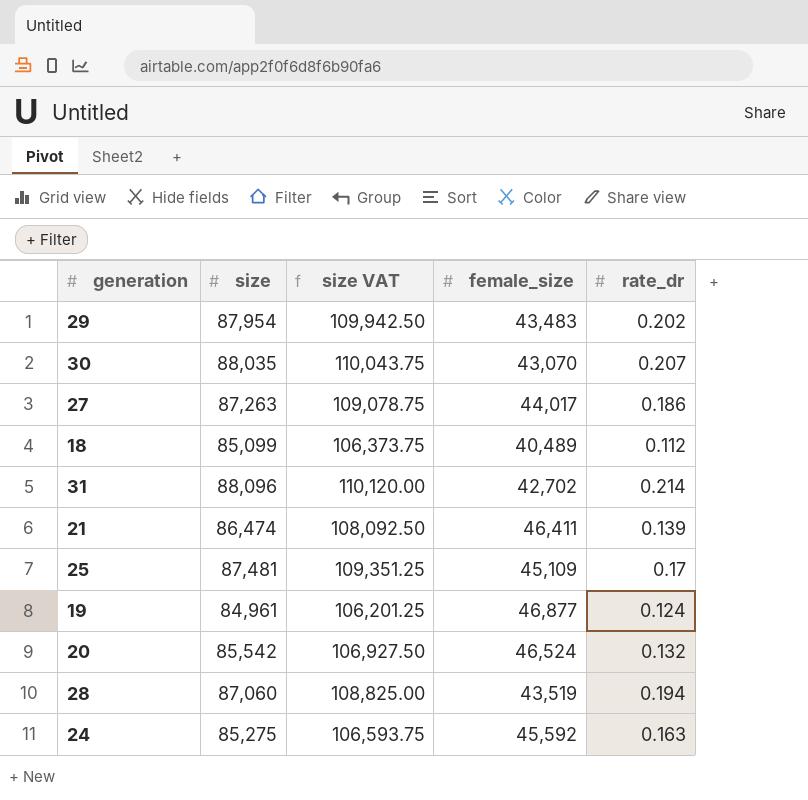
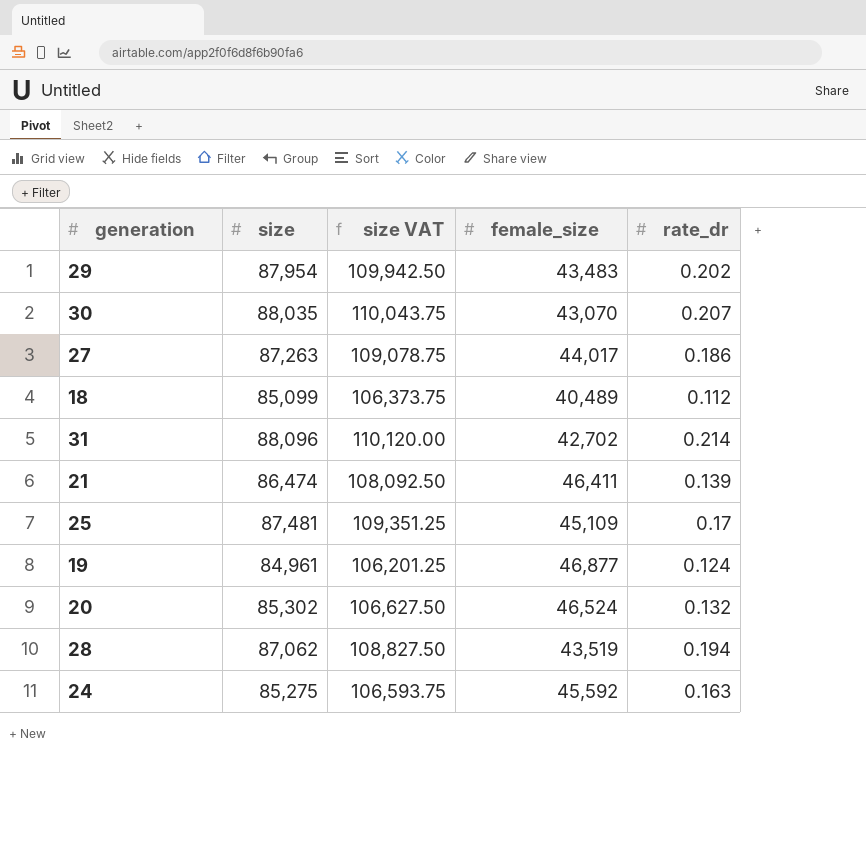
20 | size: 85,542 -> 85,302
20 | size VAT: 106,927.50 -> 106,627.50
28 | size: 87,060 -> 87,062
28 | size VAT: 108,825.00 -> 108,827.50

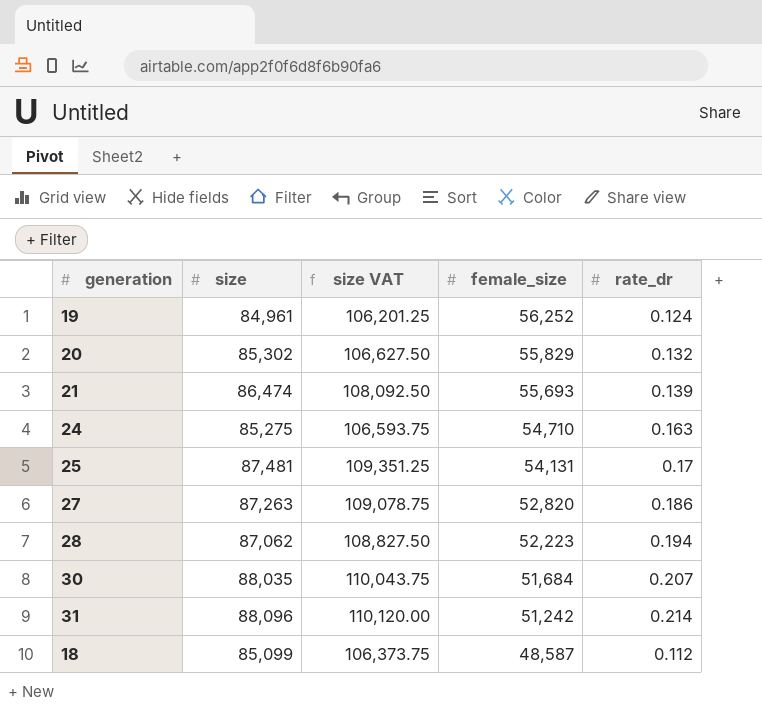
row order: none -> female_size descending
row 29: 87,954 | 109,942.50 | 43,483 | 0.202 -> none
19 | female_size: 46,877 -> 56,252
20 | female_size: 46,524 -> 55,829
21 | female_size: 46,411 -> 55,693
24 | female_size: 45,592 -> 54,710
25 | female_size: 45,109 -> 54,131
27 | female_size: 44,017 -> 52,820
28 | female_size: 43,519 -> 52,223
30 | female_size: 43,070 -> 51,684
31 | female_size: 42,702 -> 51,242
18 | female_size: 40,489 -> 48,587

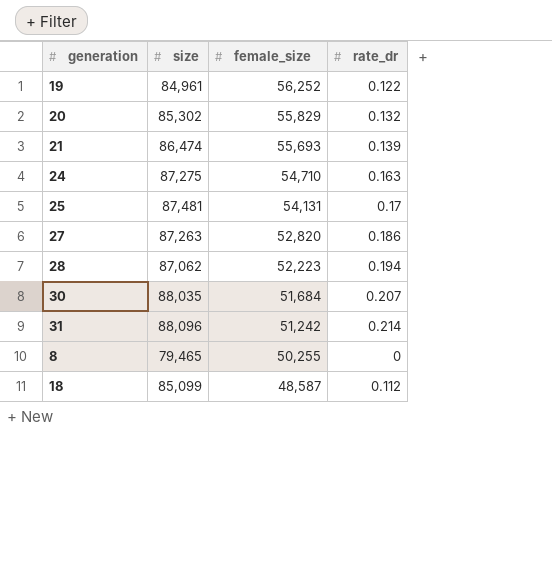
column size VAT | formula: [size] * 1.25 -> none
19 | rate_dr: 0.124 -> 0.122
24 | size: 85,275 -> 87,275
row 8: none -> 79,465 | 50,255 | 0

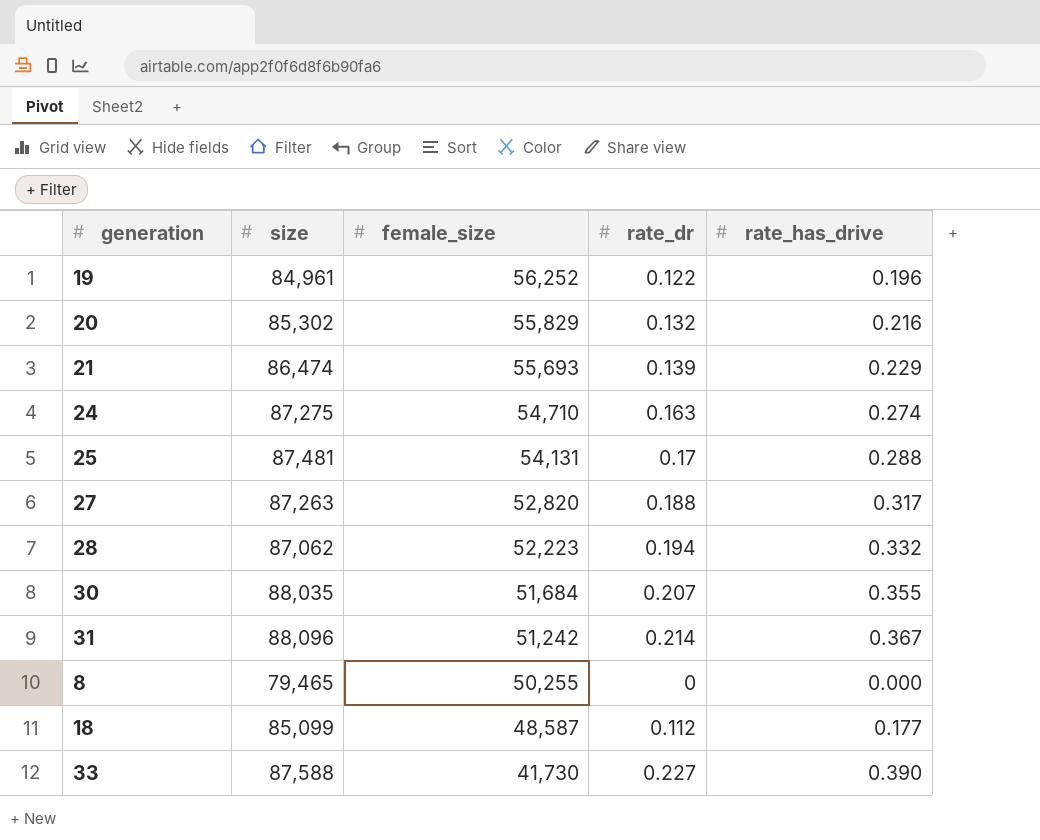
column rate_has_drive | position: none -> 5
27 | rate_dr: 0.186 -> 0.188
row 33: none -> 87,588 | 41,730 | 0.227 | 0.390

